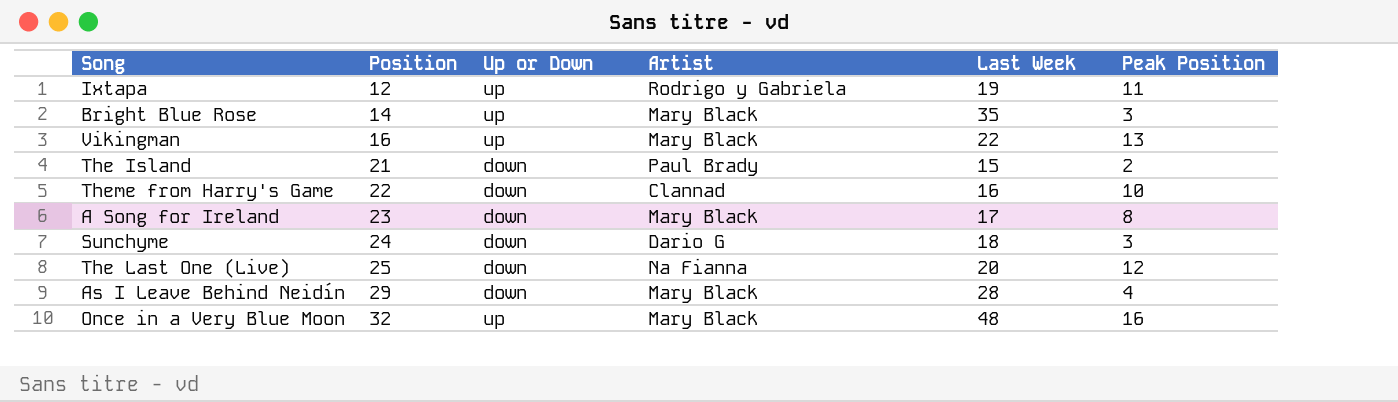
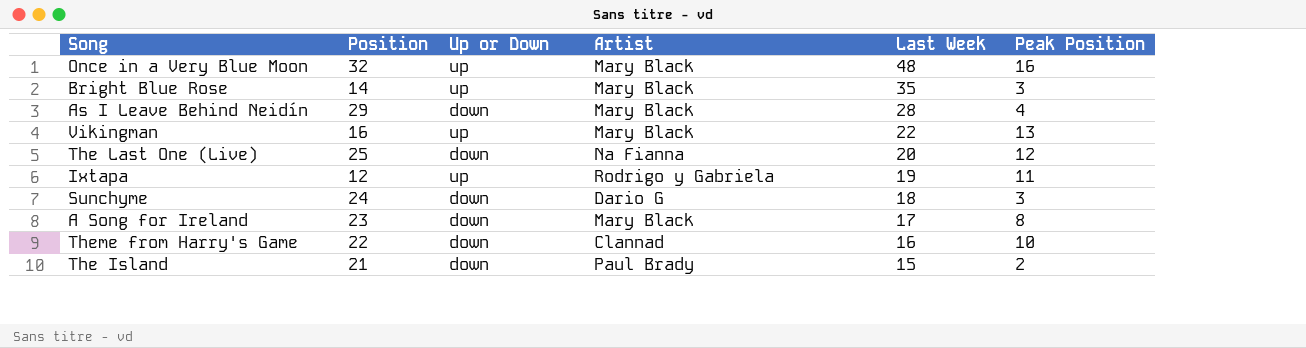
row order: Position ascending -> Last Week descending

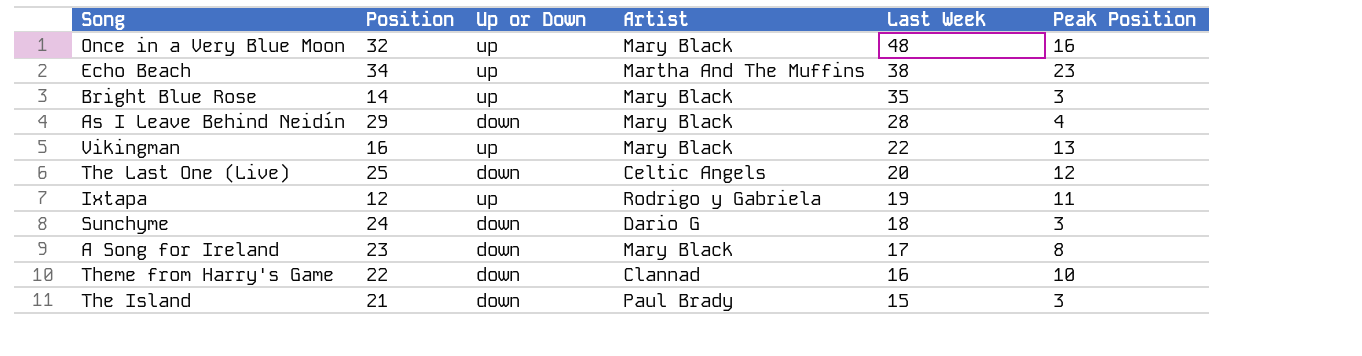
row Echo Beach: none -> 34 | up | Martha And The Muffins | 38 | 23
The Last One (Live) | Artist: Na Fianna -> Celtic Angels
The Island | Peak Position: 2 -> 3

